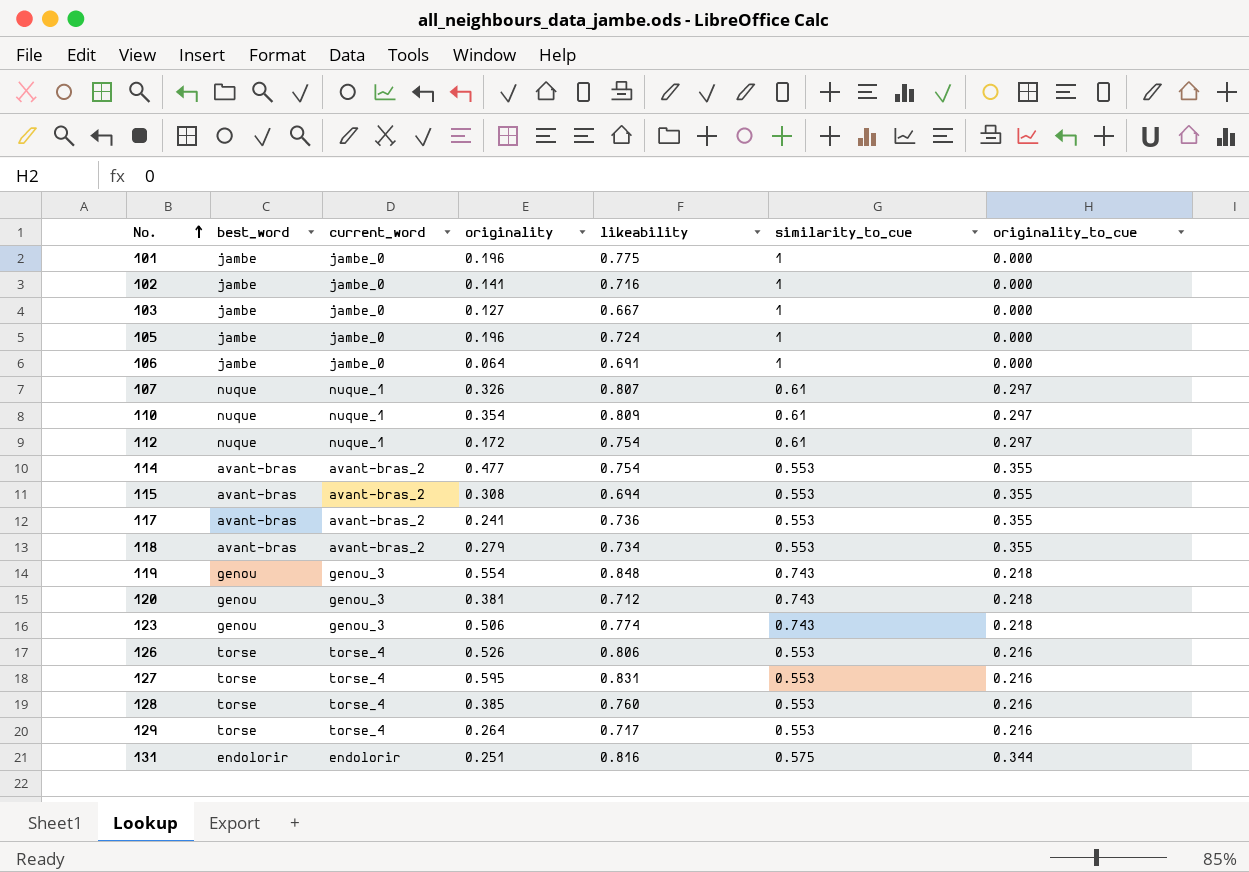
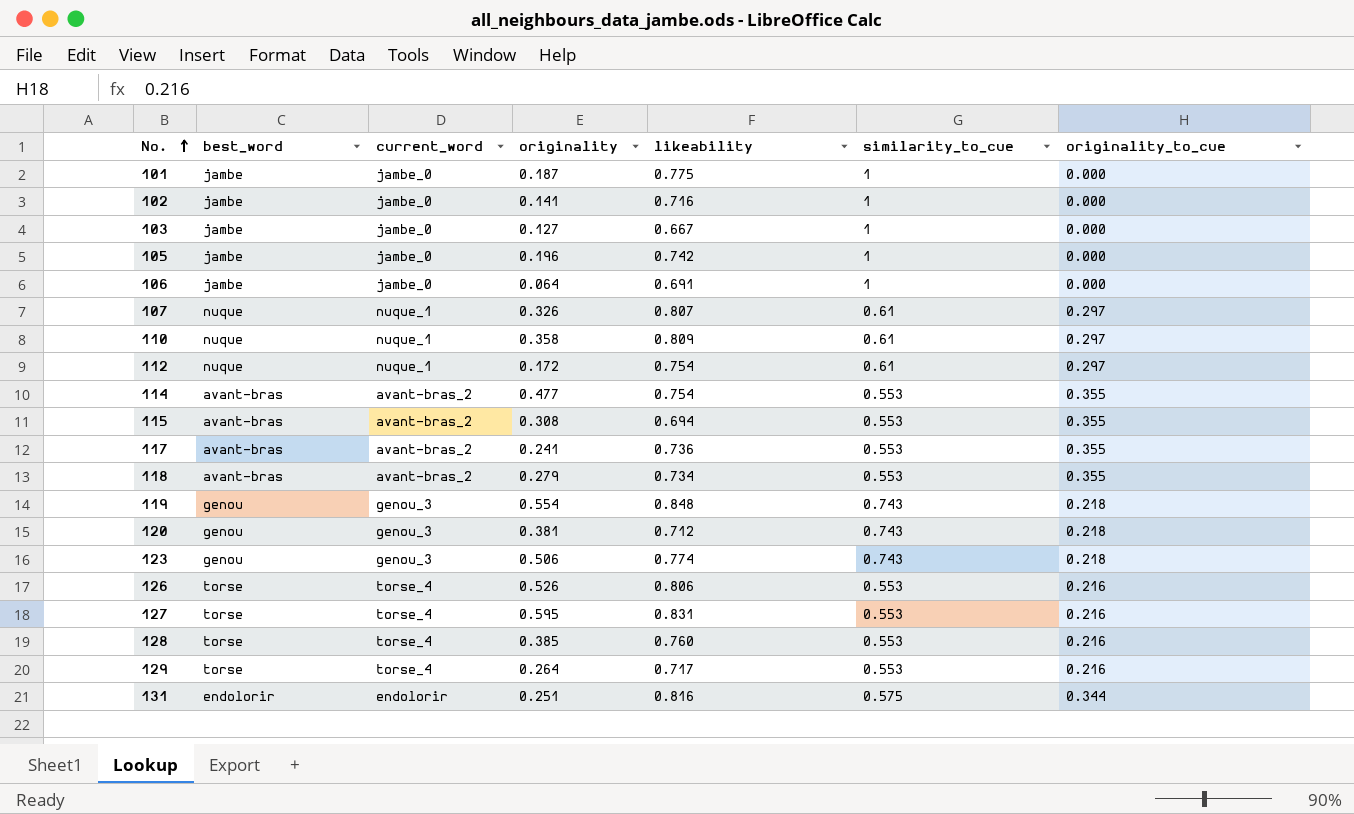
101 | originality: 0.196 -> 0.187
105 | likeability: 0.724 -> 0.742
110 | originality: 0.354 -> 0.358

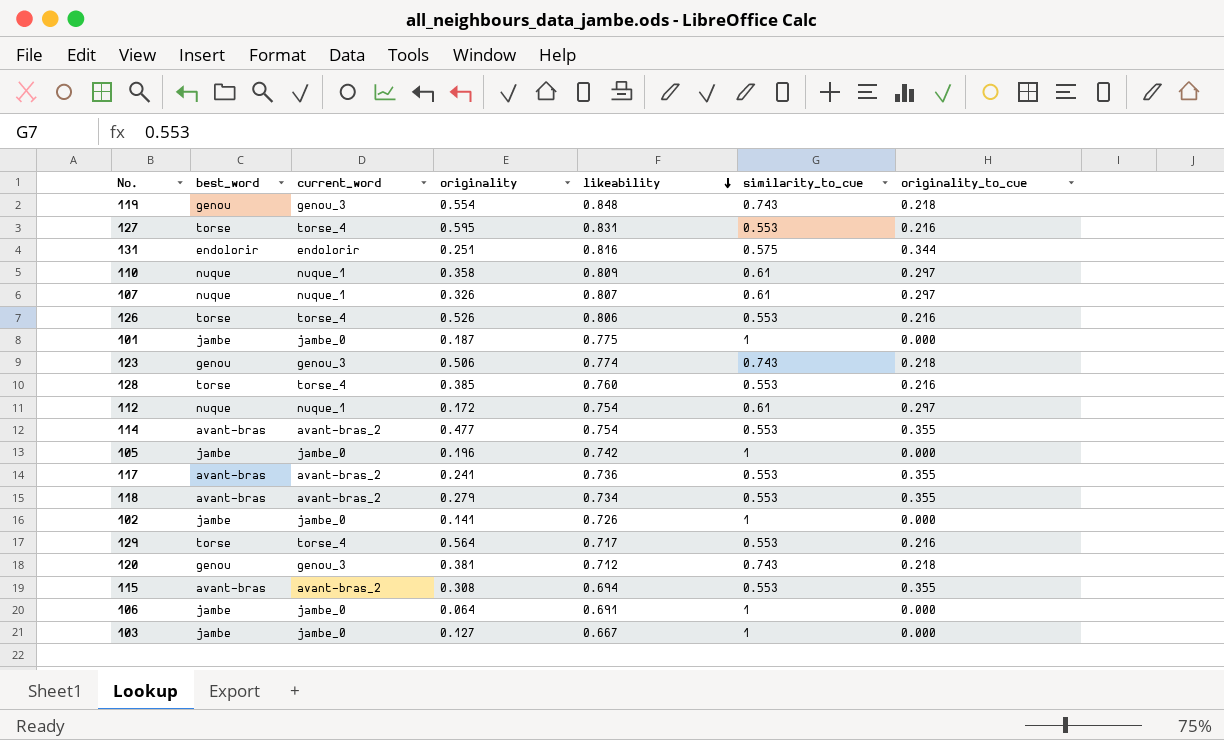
row order: No. ascending -> likeability descending
102 | likeability: 0.716 -> 0.726
129 | originality: 0.264 -> 0.564

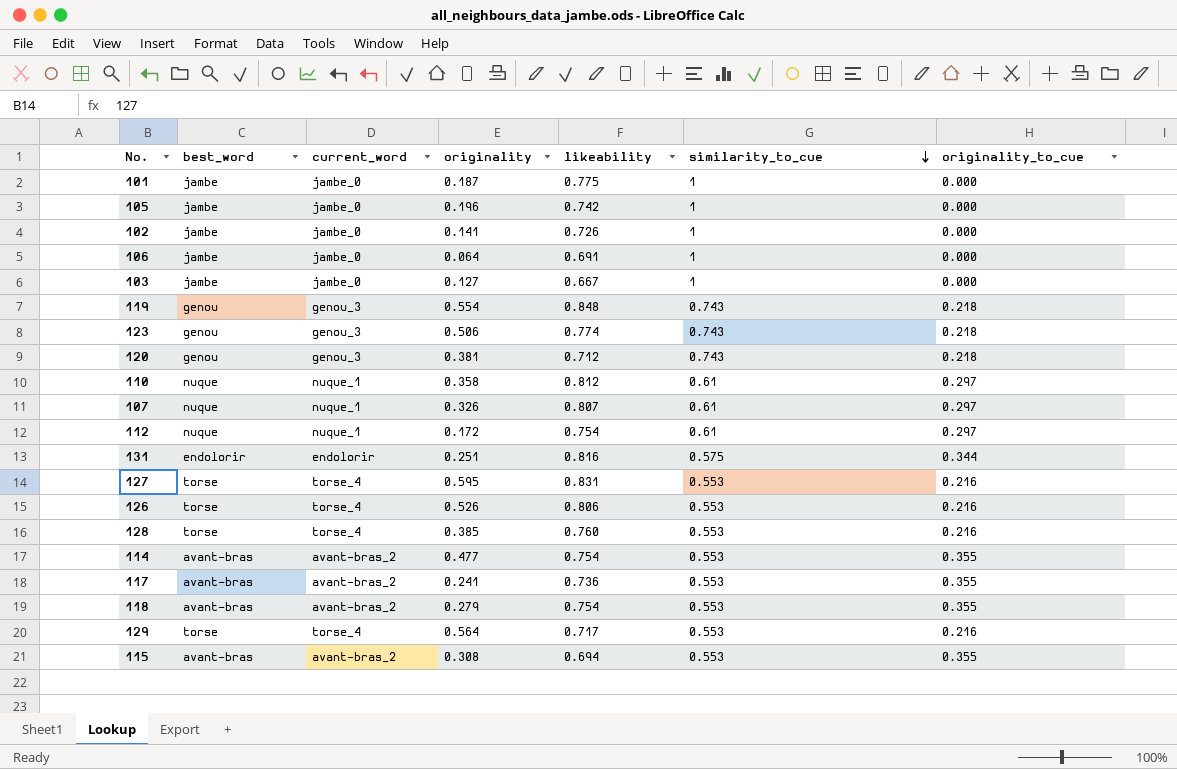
row order: likeability descending -> similarity_to_cue descending
110 | likeability: 0.809 -> 0.812
118 | likeability: 0.734 -> 0.754

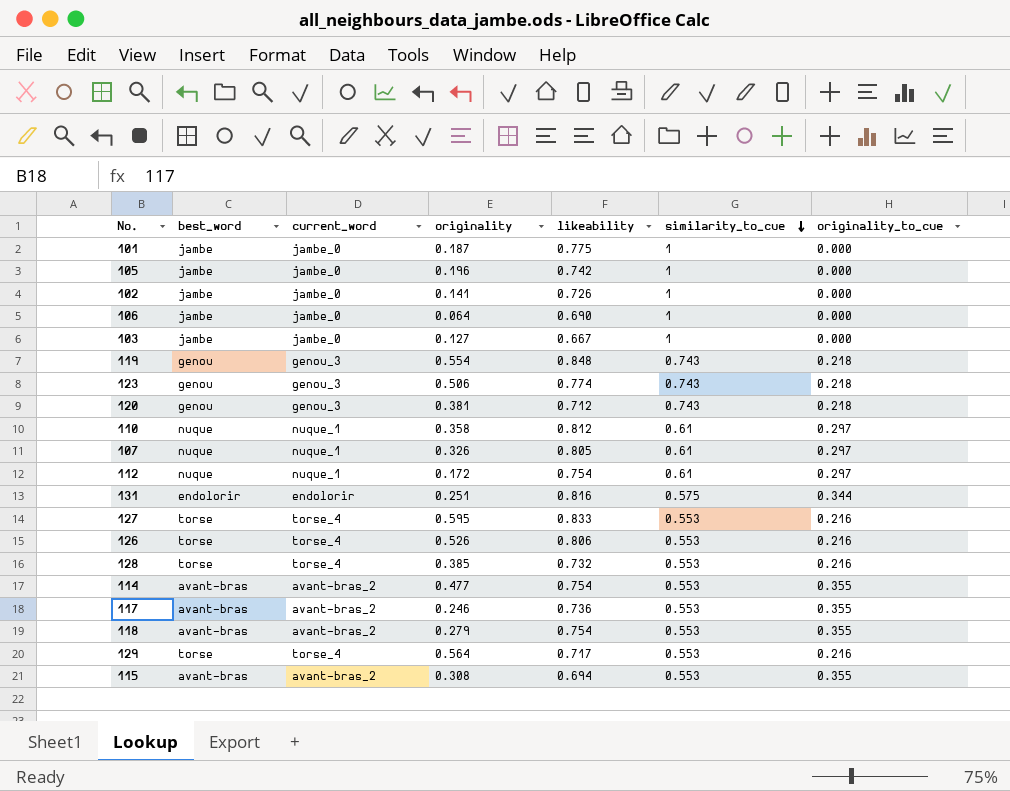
106 | likeability: 0.691 -> 0.690
107 | likeability: 0.807 -> 0.805
127 | likeability: 0.831 -> 0.833
128 | likeability: 0.760 -> 0.732
117 | originality: 0.241 -> 0.246

